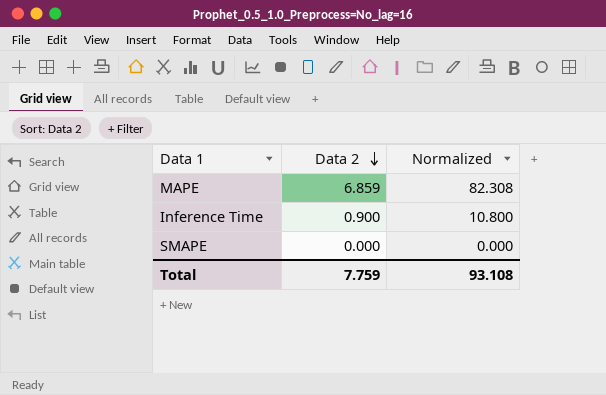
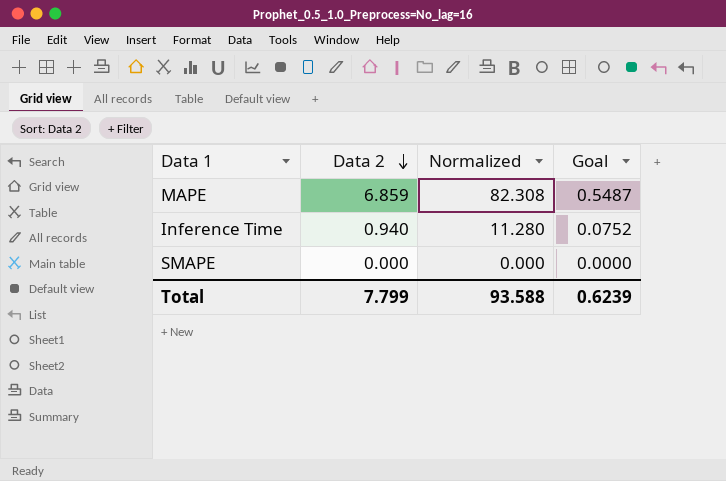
column Goal | formula: none -> [Data 2] * 0.08
Inference Time | Data 2: 0.900 -> 0.940
Inference Time | Normalized: 10.800 -> 11.280
Total | Data 2: 7.759 -> 7.799
Total | Normalized: 93.108 -> 93.588

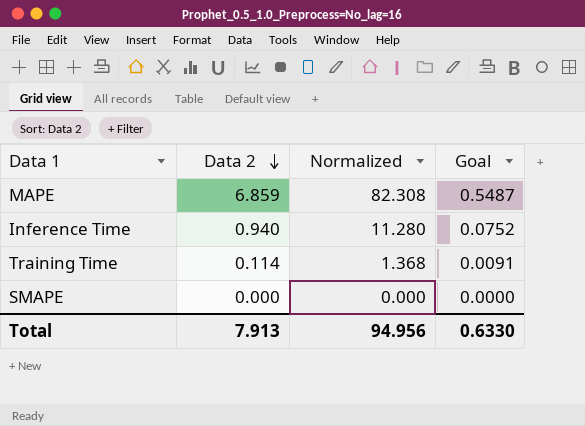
row Training Time: none -> 0.114 | 1.368 | 0.0091
Total | Data 2: 7.799 -> 7.913
Total | Normalized: 93.588 -> 94.956
Total | Goal: 0.6239 -> 0.6330

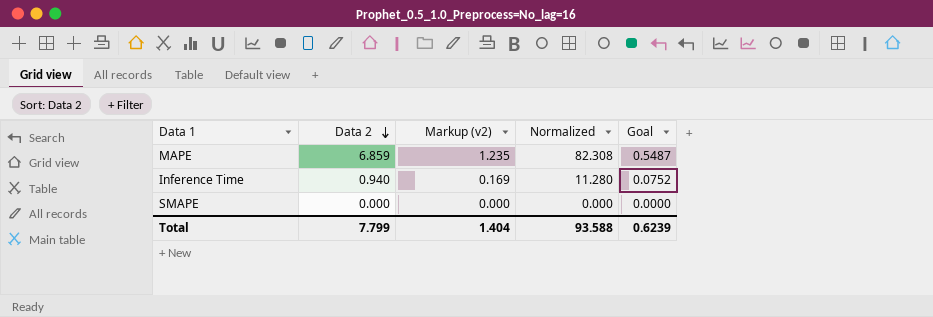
column Markup (v2) | formula: none -> [Data 2] * 0.18
row Training Time: 0.114 | 1.368 | 0.0091 -> none
Total | Data 2: 7.913 -> 7.799
Total | Normalized: 94.956 -> 93.588
Total | Goal: 0.6330 -> 0.6239

